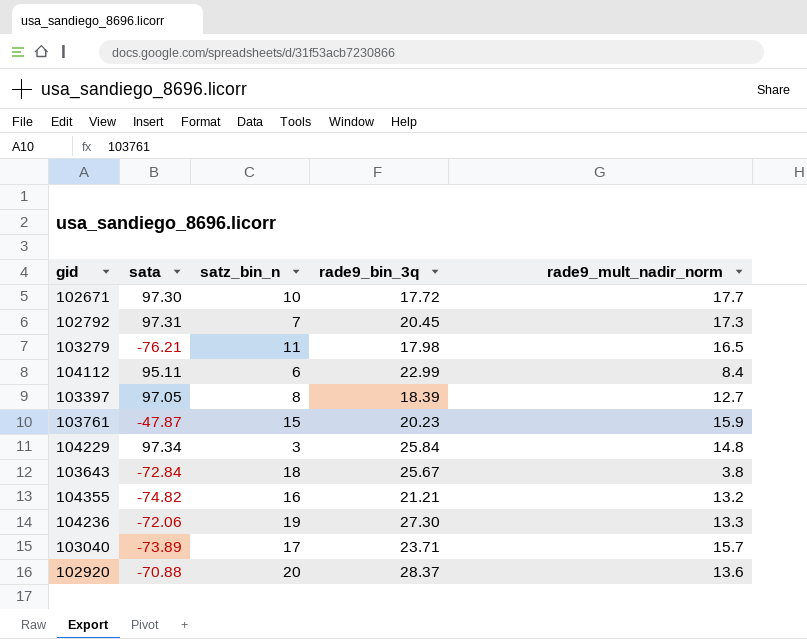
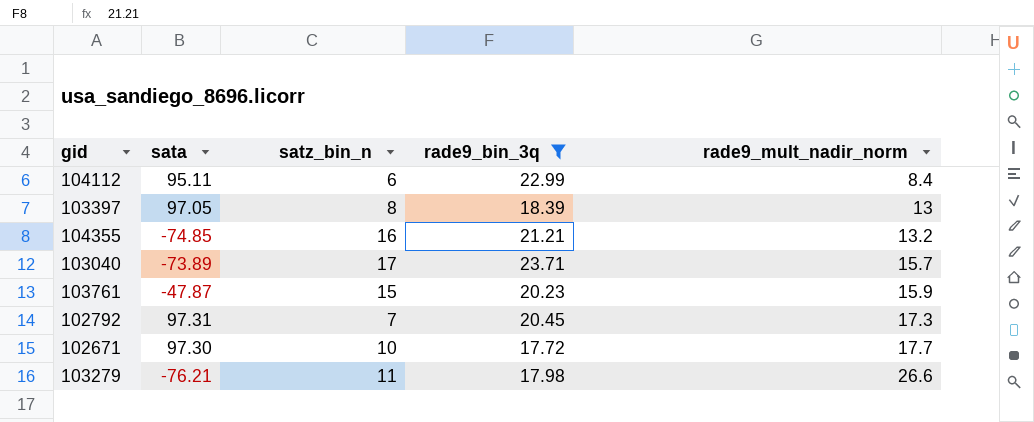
filter: none -> rade9_bin_3q <= 23.71
row order: none -> rade9_mult_nadir_norm ascending
103397 | rade9_mult_nadir_norm: 12.7 -> 13
104355 | sata: -74.82 -> -74.85
103279 | rade9_mult_nadir_norm: 16.5 -> 26.6

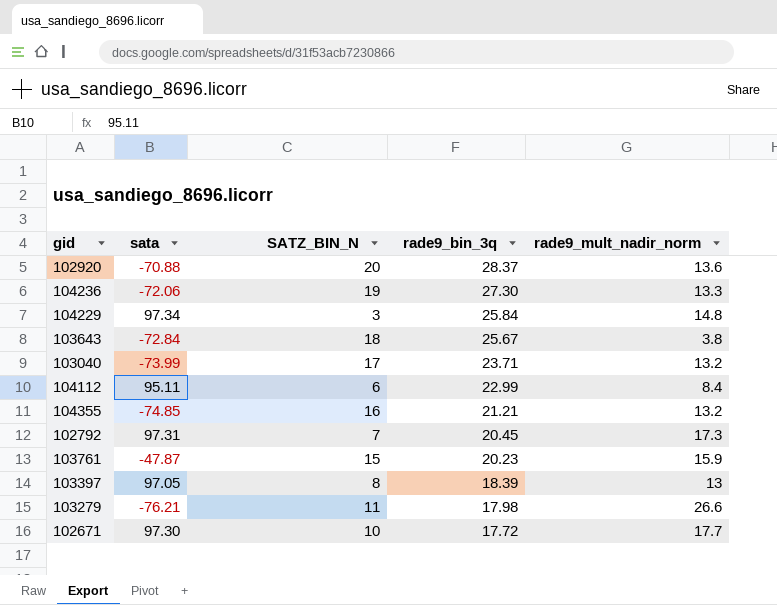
filter: rade9_bin_3q <= 23.71 -> none
row order: rade9_mult_nadir_norm ascending -> rade9_bin_3q descending
column name: satz_bin_n -> SATZ_BIN_N
103040 | sata: -73.89 -> -73.99
103040 | rade9_mult_nadir_norm: 15.7 -> 13.2

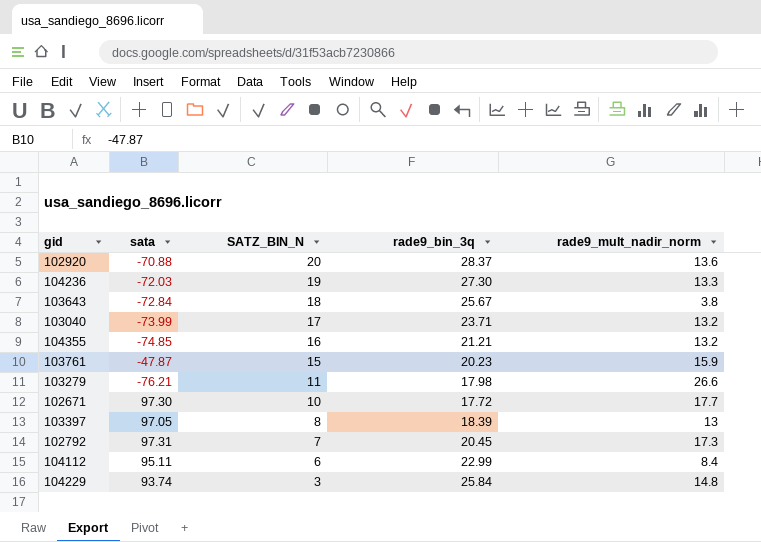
row order: rade9_bin_3q descending -> SATZ_BIN_N descending
104236 | sata: -72.06 -> -72.03
104229 | sata: 97.34 -> 93.74

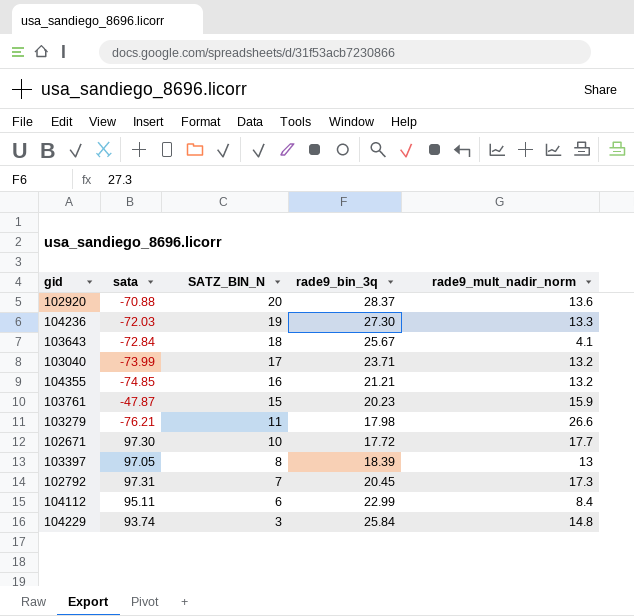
103643 | rade9_mult_nadir_norm: 3.8 -> 4.1

